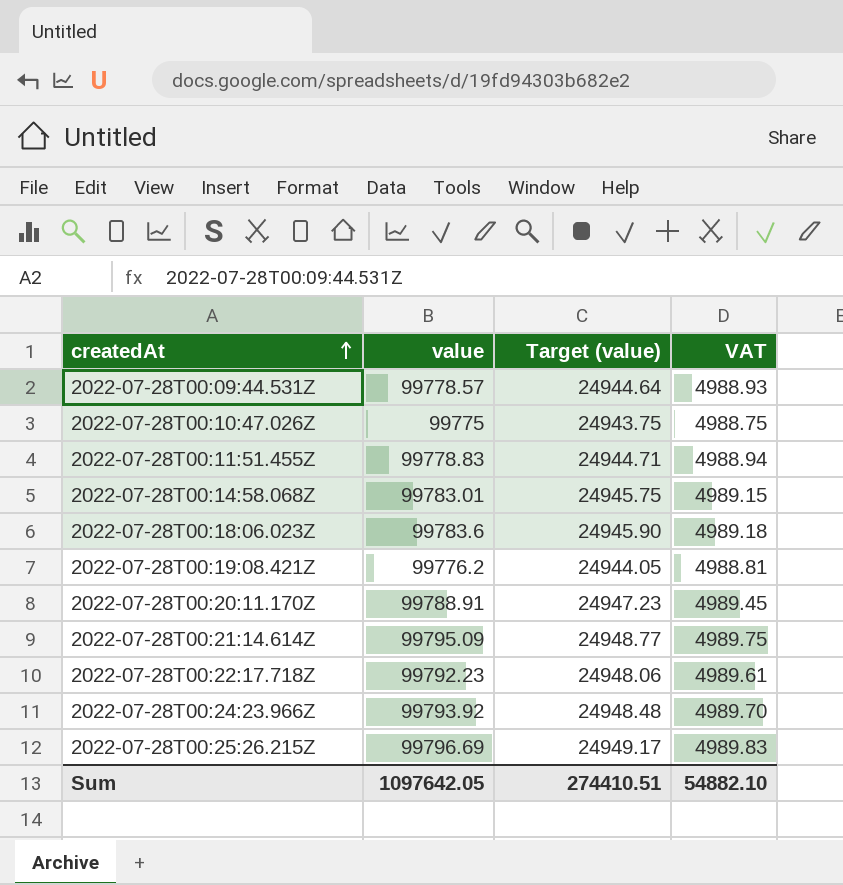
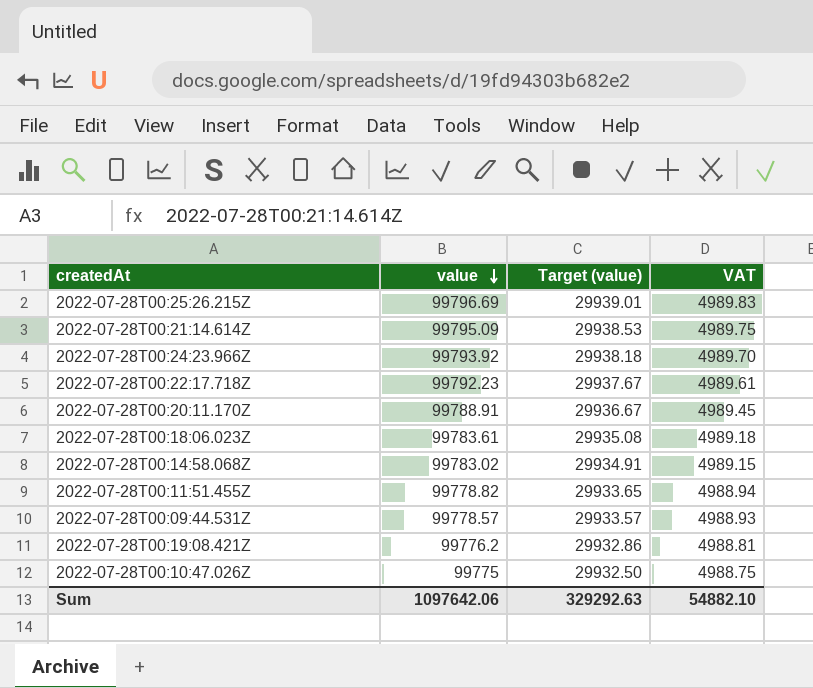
row order: createdAt ascending -> value descending
column Target (value) | formula: [value] * 0.25 -> [value] * 0.3
2022-07-28T00:18:06.023Z | value: 99783.6 -> 99783.61
2022-07-28T00:14:58.068Z | value: 99783.01 -> 99783.02
2022-07-28T00:11:51.455Z | value: 99778.83 -> 99778.82
Sum | value: 1097642.05 -> 1097642.06
Sum | Target (value): 274410.51 -> 329292.63

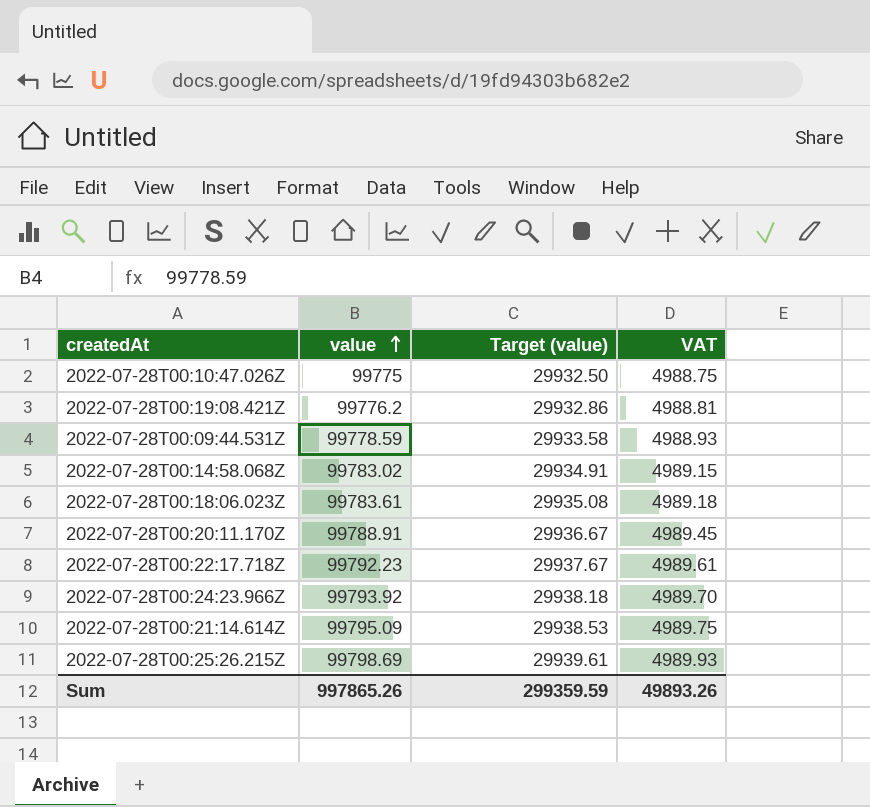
row order: value descending -> value ascending
row 2022-07-28T00:11:51.455Z: 99778.82 | 29933.65 | 4988.94 -> none
2022-07-28T00:09:44.531Z | value: 99778.57 -> 99778.59
2022-07-28T00:09:44.531Z | Target (value): 29933.57 -> 29933.58
2022-07-28T00:25:26.215Z | value: 99796.69 -> 99798.69
2022-07-28T00:25:26.215Z | Target (value): 29939.01 -> 29939.61
2022-07-28T00:25:26.215Z | VAT: 4989.83 -> 4989.93
Sum | value: 1097642.06 -> 997865.26
Sum | Target (value): 329292.63 -> 299359.59
Sum | VAT: 54882.10 -> 49893.26

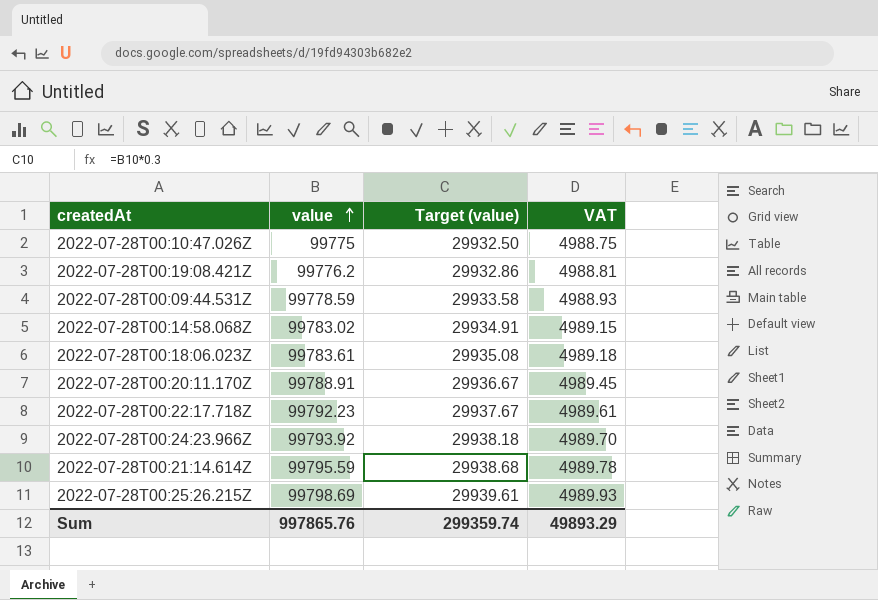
2022-07-28T00:21:14.614Z | value: 99795.09 -> 99795.59
2022-07-28T00:21:14.614Z | Target (value): 29938.53 -> 29938.68
2022-07-28T00:21:14.614Z | VAT: 4989.75 -> 4989.78
Sum | value: 997865.26 -> 997865.76
Sum | Target (value): 299359.59 -> 299359.74
Sum | VAT: 49893.26 -> 49893.29

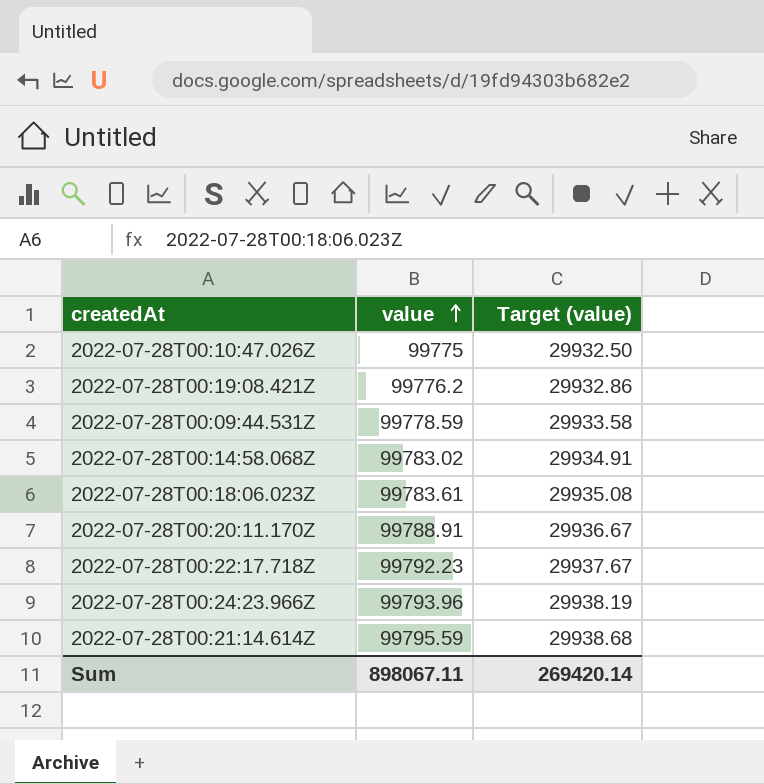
column VAT | formula: [value] * 0.05 -> none
row 2022-07-28T00:25:26.215Z: 99798.69 | 29939.61 | 4989.93 -> none
2022-07-28T00:24:23.966Z | value: 99793.92 -> 99793.96
2022-07-28T00:24:23.966Z | Target (value): 29938.18 -> 29938.19
Sum | value: 997865.76 -> 898067.11
Sum | Target (value): 299359.74 -> 269420.14

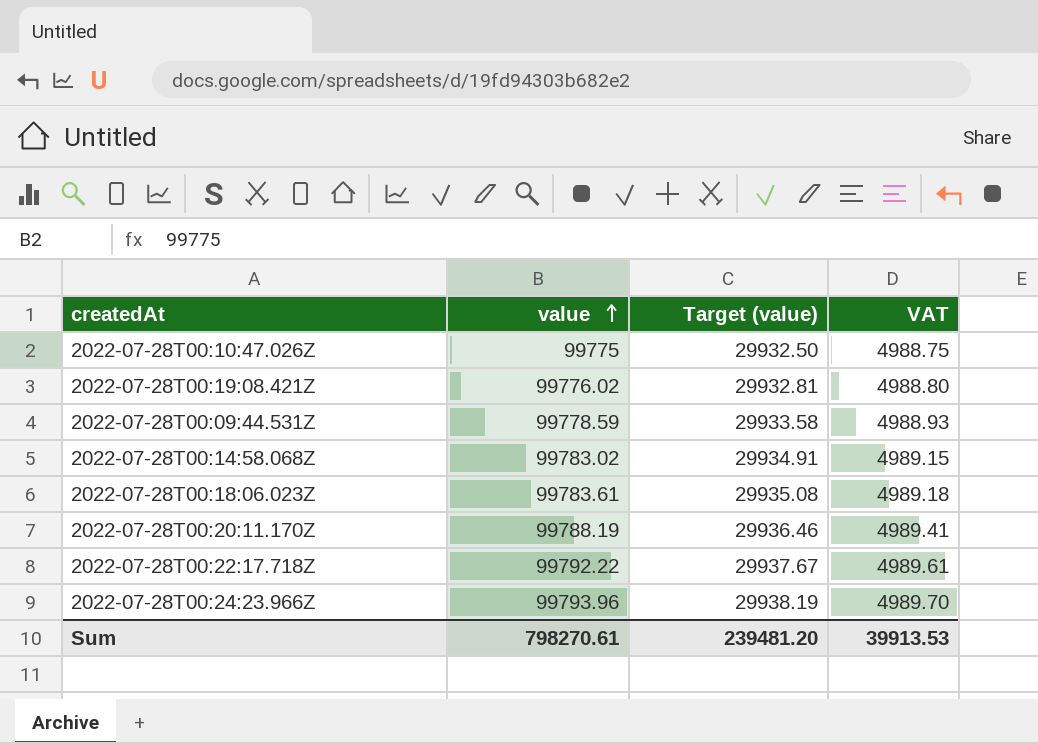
column VAT | formula: none -> [value] * 0.05
row 2022-07-28T00:21:14.614Z: 99795.59 | 29938.68 -> none
2022-07-28T00:19:08.421Z | value: 99776.2 -> 99776.02
2022-07-28T00:19:08.421Z | Target (value): 29932.86 -> 29932.81
2022-07-28T00:20:11.170Z | value: 99788.91 -> 99788.19
2022-07-28T00:20:11.170Z | Target (value): 29936.67 -> 29936.46
2022-07-28T00:22:17.718Z | value: 99792.23 -> 99792.22
Sum | value: 898067.11 -> 798270.61
Sum | Target (value): 269420.14 -> 239481.20

